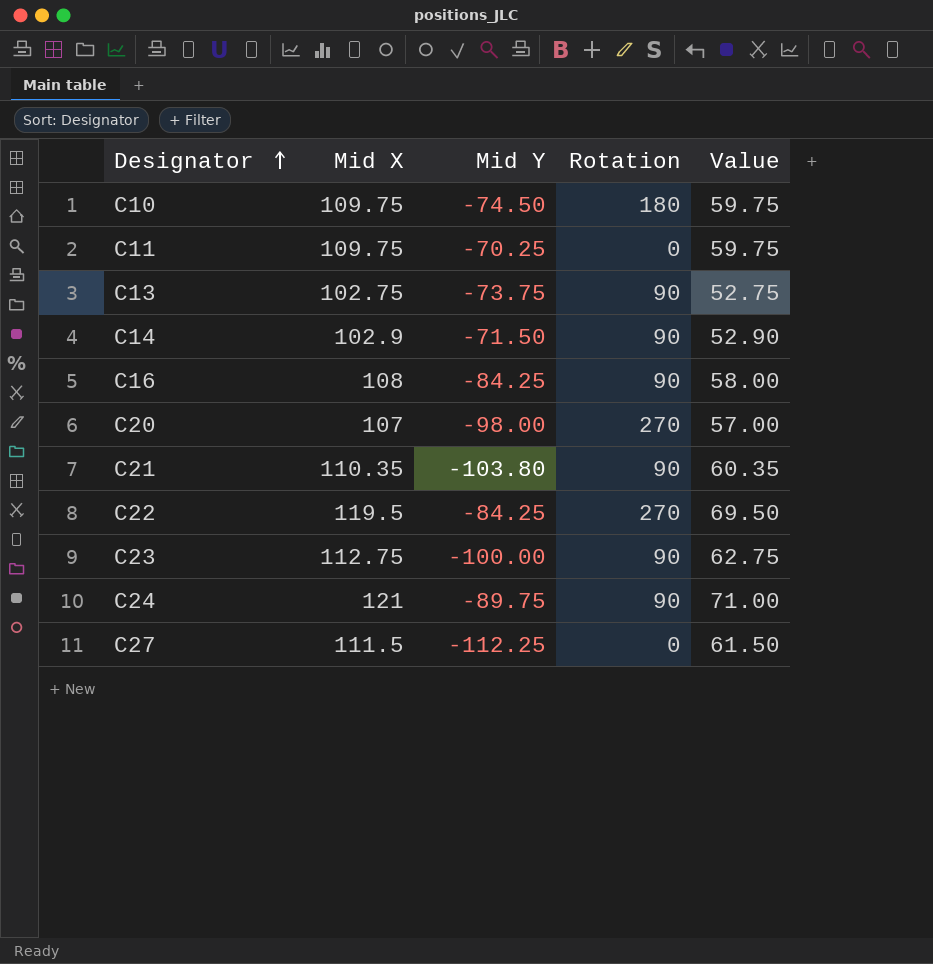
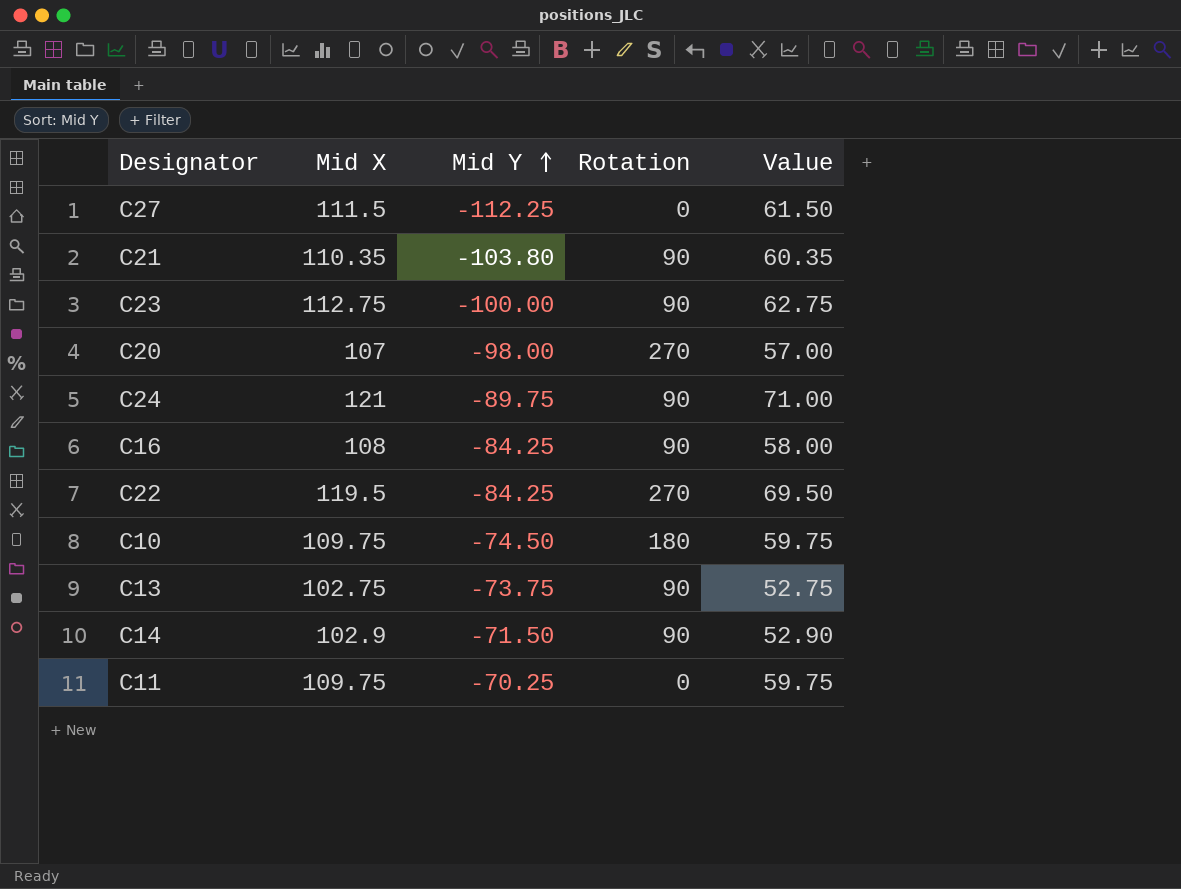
row order: Designator ascending -> Mid Y ascending

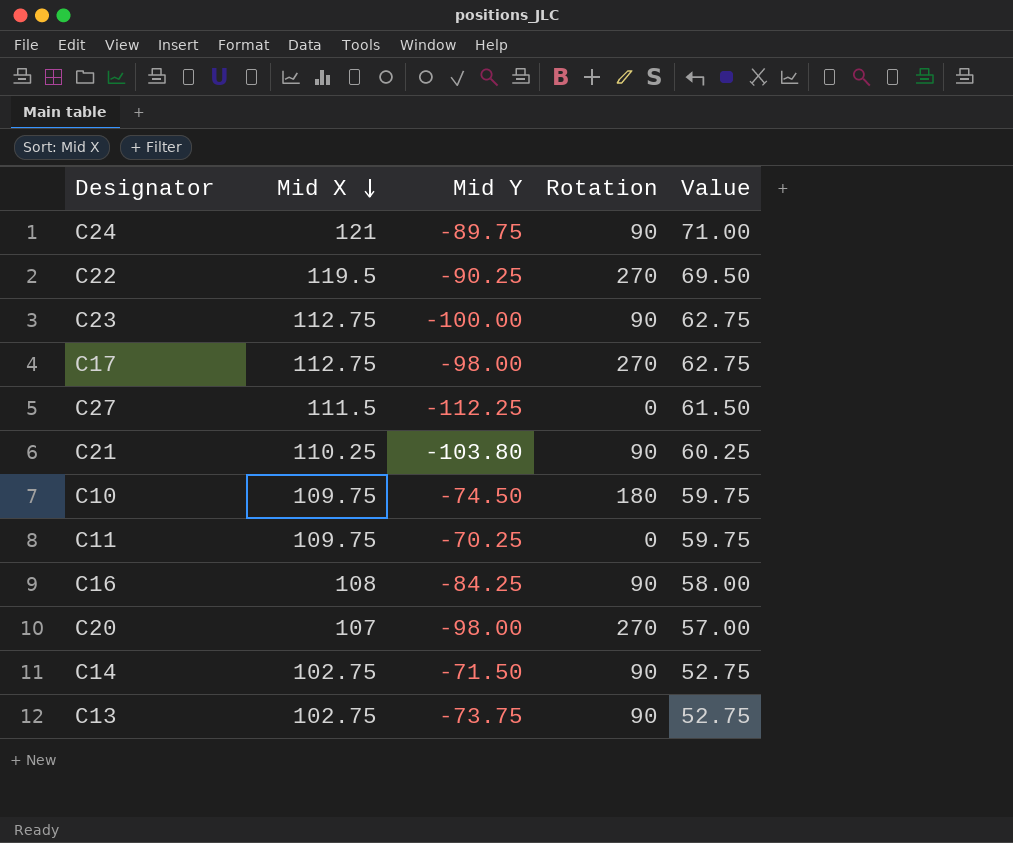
row order: Mid Y ascending -> Mid X descending
C22 | Mid Y: -84.25 -> -90.25
row C17: none -> 112.75 | -98.00 | 270 | 62.75
C21 | Mid X: 110.35 -> 110.25
C21 | Value: 60.35 -> 60.25
C14 | Mid X: 102.9 -> 102.75
C14 | Value: 52.90 -> 52.75

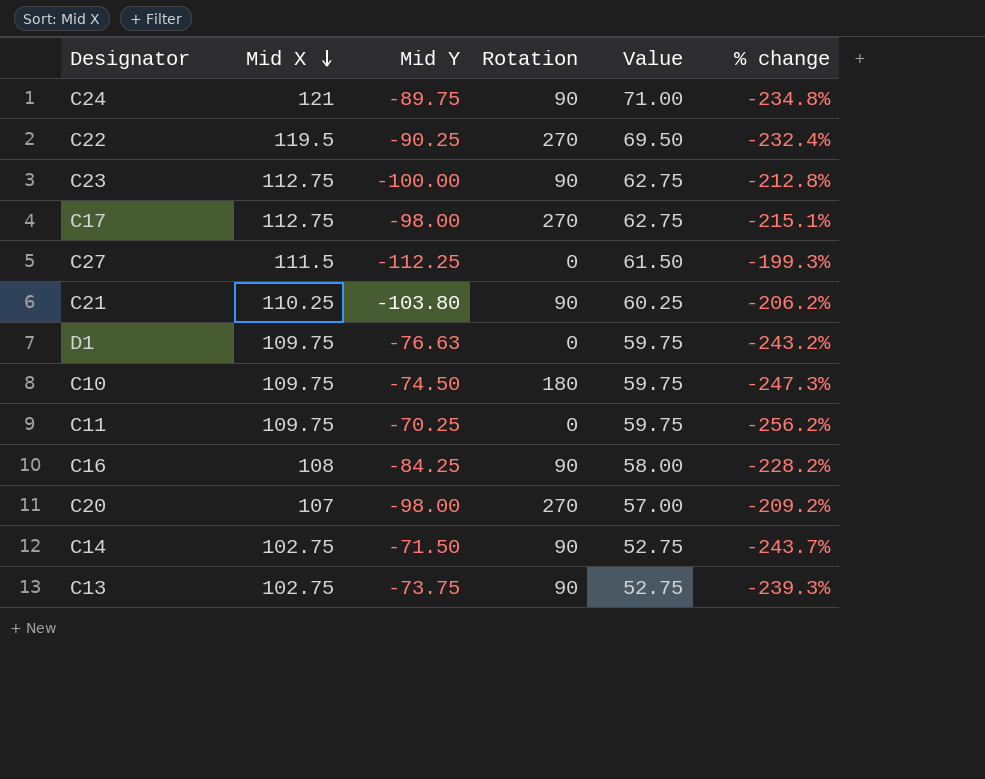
column % change | formula: none -> ([Mid X] - [Mid Y]) / [Mid Y]
row D1: none -> 109.75 | -76.63 | 0 | 59.75 | -243.2%

